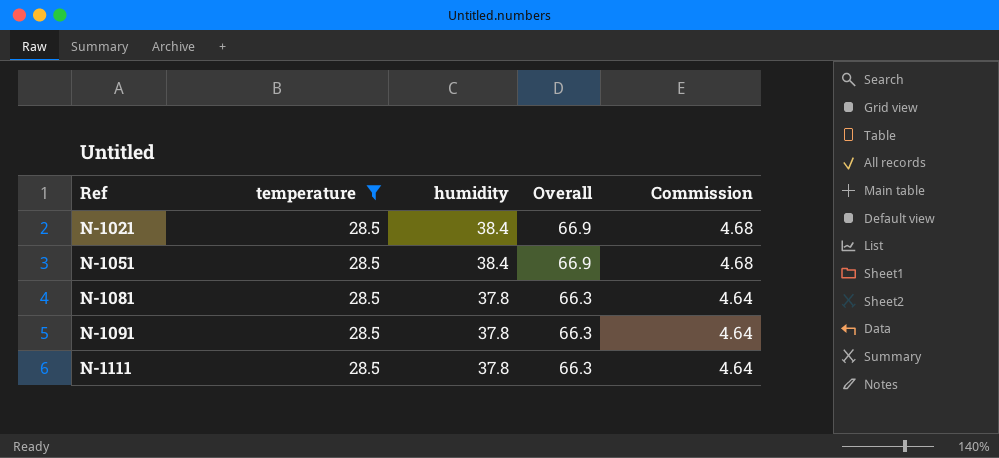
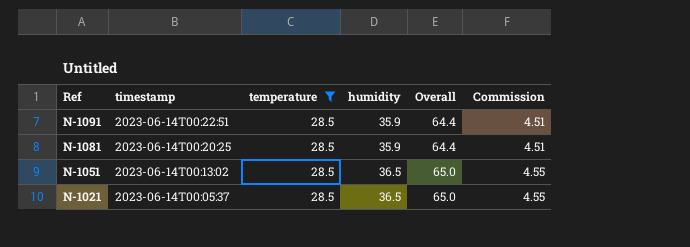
row order: Ref ascending -> Ref descending
column timestamp | position: none -> 2
row N-1111: 28.5 | 37.8 | 66.3 | 4.64 -> none
N-1091 | humidity: 37.8 -> 35.9
N-1091 | Overall: 66.3 -> 64.4
N-1091 | Commission: 4.64 -> 4.51
N-1081 | humidity: 37.8 -> 35.9
N-1081 | Overall: 66.3 -> 64.4
N-1081 | Commission: 4.64 -> 4.51
N-1051 | humidity: 38.4 -> 36.5
N-1051 | Overall: 66.9 -> 65.0
N-1051 | Commission: 4.68 -> 4.55
N-1021 | humidity: 38.4 -> 36.5
N-1021 | Overall: 66.9 -> 65.0
N-1021 | Commission: 4.68 -> 4.55

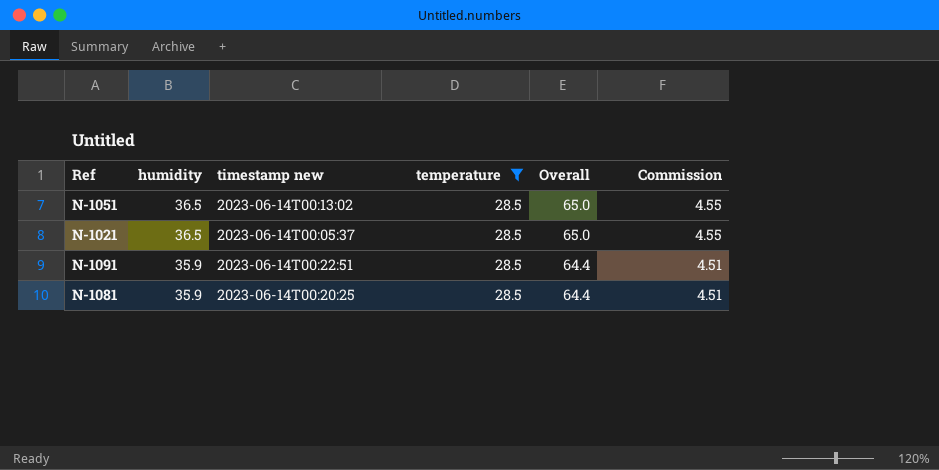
row order: Ref descending -> humidity descending
column humidity | position: 4 -> 2
column name: timestamp -> timestamp new

